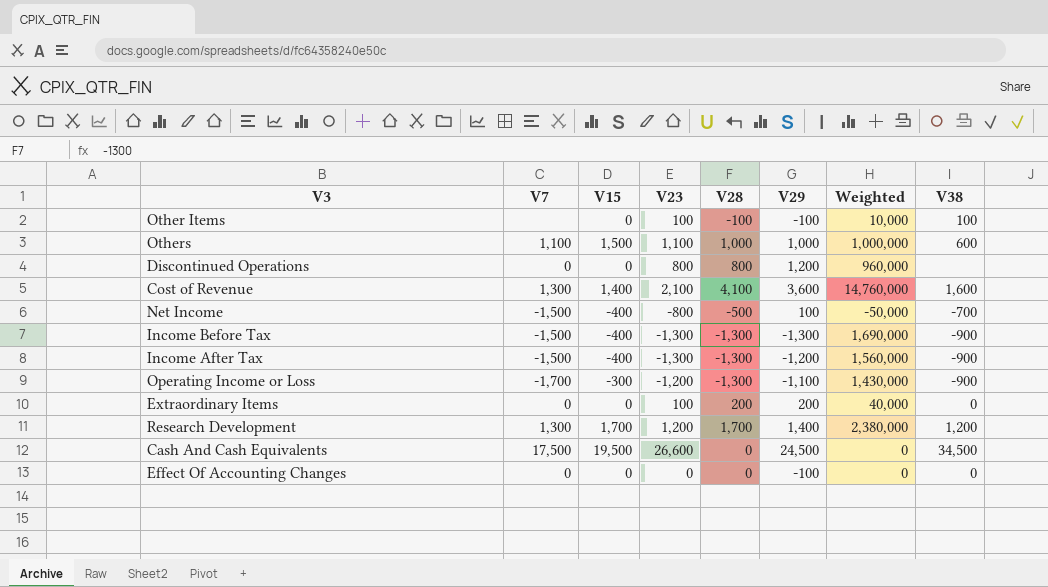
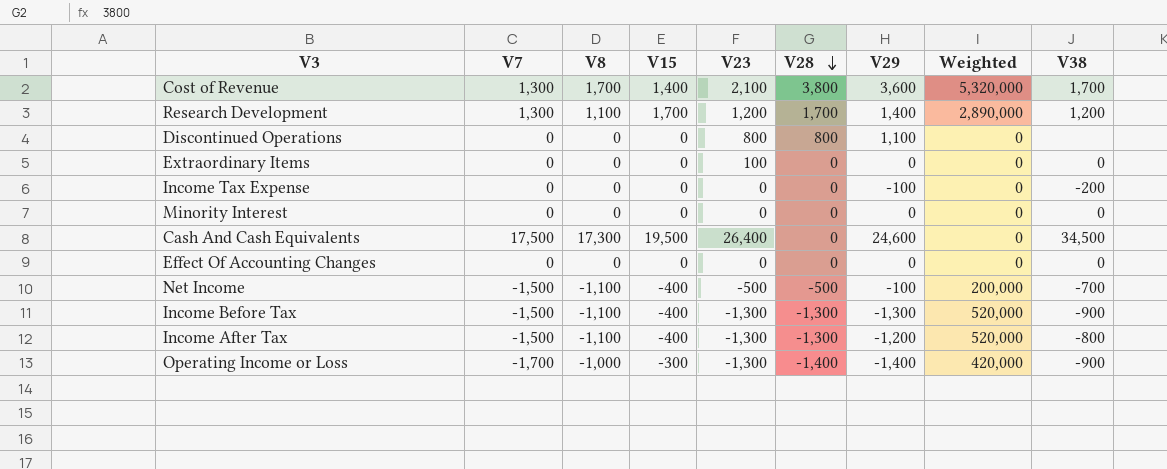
row order: none -> V28 descending
column V8 | position: none -> 3
column Weighted | formula: [V28] * [V29] -> [V15] * [V28]
row Other Items: none | 0 | 100 | -100 | -100 | 10,000 | 100 -> none
row Others: 1,100 | 1,500 | 1,100 | 1,000 | 1,000 | 1,000,000 | 600 -> none
Cost of Revenue | V28: 4,100 -> 3,800
Cost of Revenue | V38: 1,600 -> 1,700
Discontinued Operations | V29: 1,200 -> 1,100
Extraordinary Items | V28: 200 -> 0
Extraordinary Items | V29: 200 -> 0
row Income Tax Expense: none -> 0 | 0 | 0 | 0 | 0 | -100 | 0 | -200
row Minority Interest: none -> 0 | 0 | 0 | 0 | 0 | 0 | 0 | 0
Cash And Cash Equivalents | V23: 26,600 -> 26,400
Cash And Cash Equivalents | V29: 24,500 -> 24,600
Effect Of Accounting Changes | V29: -100 -> 0
Net Income | V23: -800 -> -500
Net Income | V29: 100 -> -100
Income After Tax | V38: -900 -> -800
Operating Income or Loss | V23: -1,200 -> -1,300
Operating Income or Loss | V28: -1,300 -> -1,400
Operating Income or Loss | V29: -1,100 -> -1,400

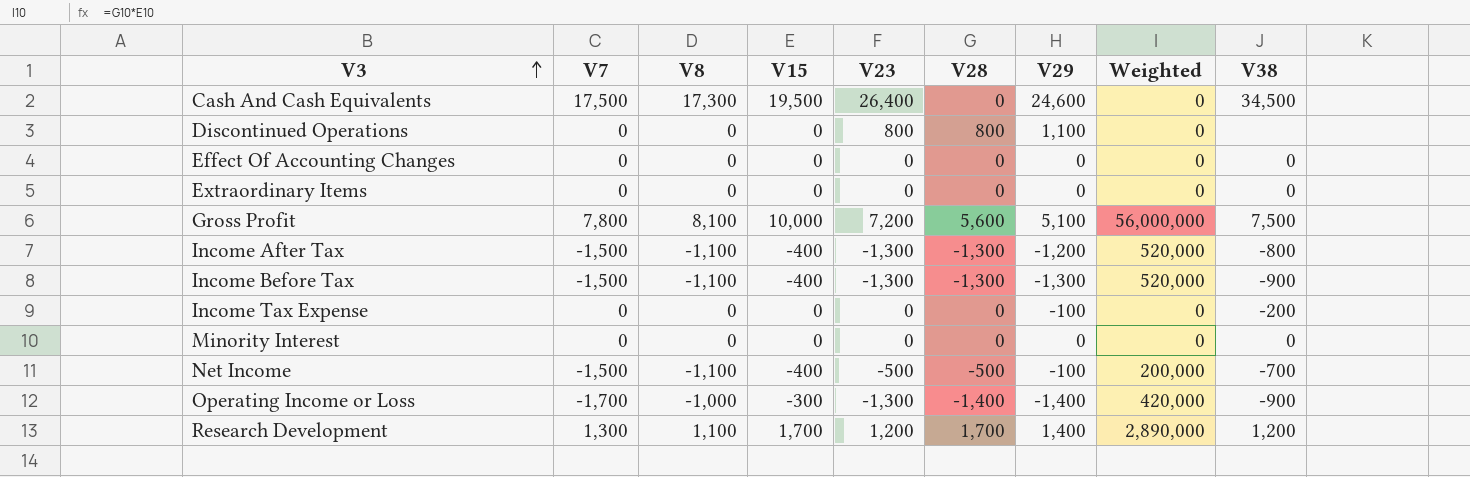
row order: V28 descending -> V3 ascending
row Cost of Revenue: 1,300 | 1,700 | 1,400 | 2,100 | 3,800 | 3,600 | 5,320,000 | 1,700 -> none
Extraordinary Items | V23: 100 -> 0
row Gross Profit: none -> 7,800 | 8,100 | 10,000 | 7,200 | 5,600 | 5,100 | 56,000,000 | 7,500

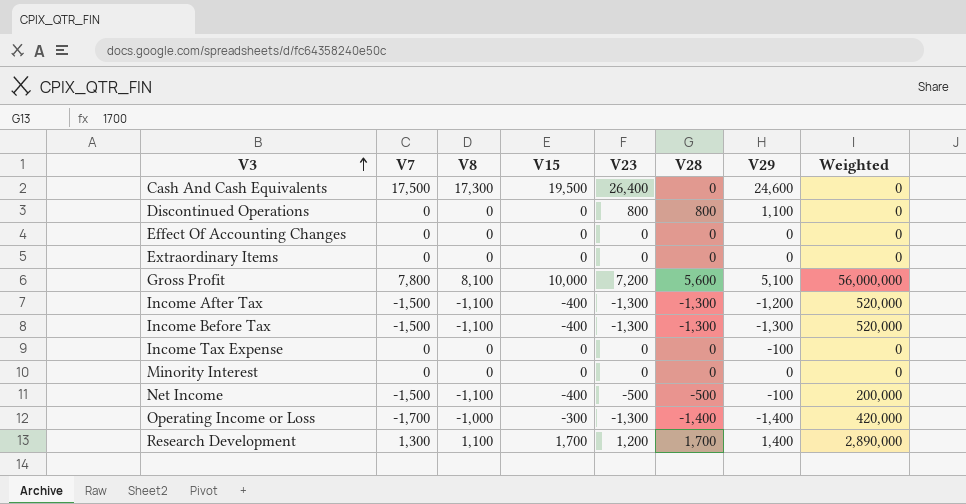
column V38 | position: 9 -> none

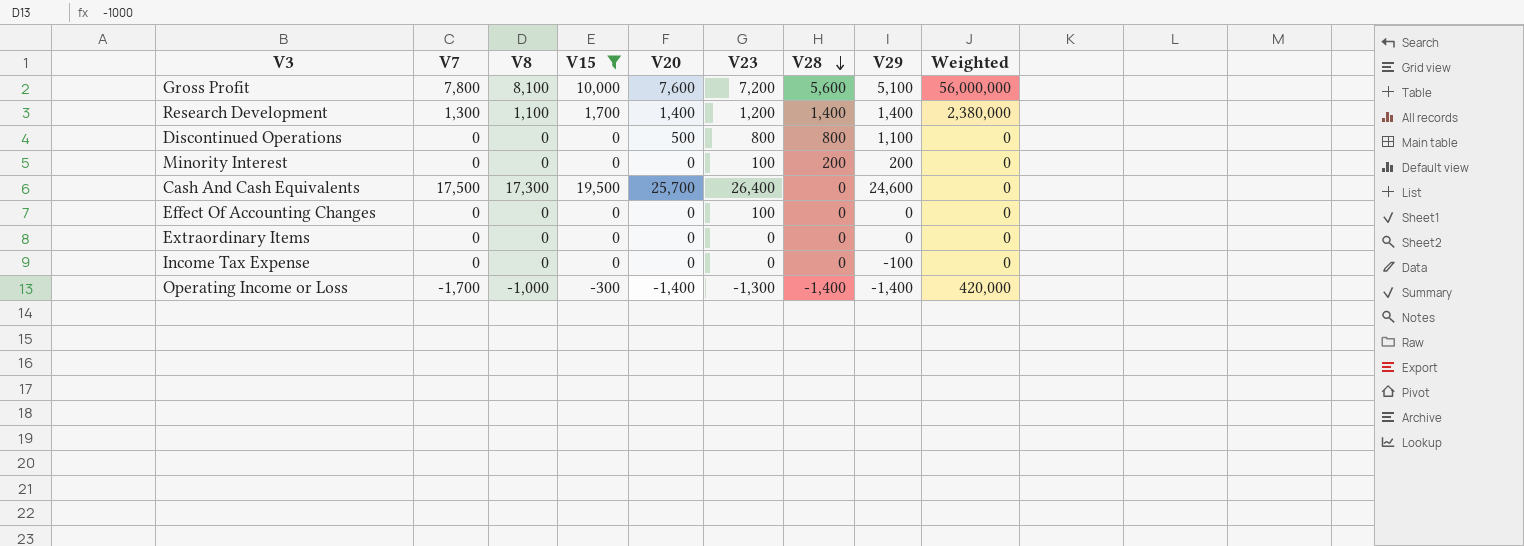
filter: none -> V15 != -400
row order: V3 ascending -> V28 descending
column V20 | position: none -> 5
Research Development | V28: 1,700 -> 1,400
Research Development | Weighted: 2,890,000 -> 2,380,000
Minority Interest | V23: 0 -> 100
Minority Interest | V28: 0 -> 200
Minority Interest | V29: 0 -> 200
Effect Of Accounting Changes | V23: 0 -> 100

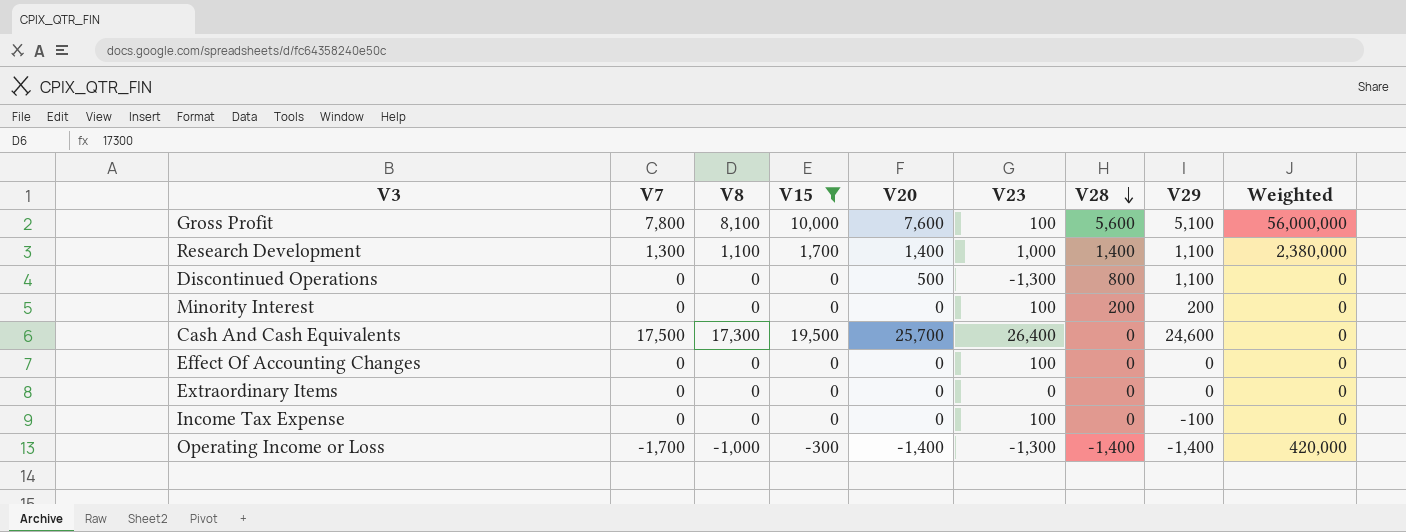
Gross Profit | V23: 7,200 -> 100
Research Development | V23: 1,200 -> 1,000
Research Development | V29: 1,400 -> 1,100
Discontinued Operations | V23: 800 -> -1,300
Income Tax Expense | V23: 0 -> 100

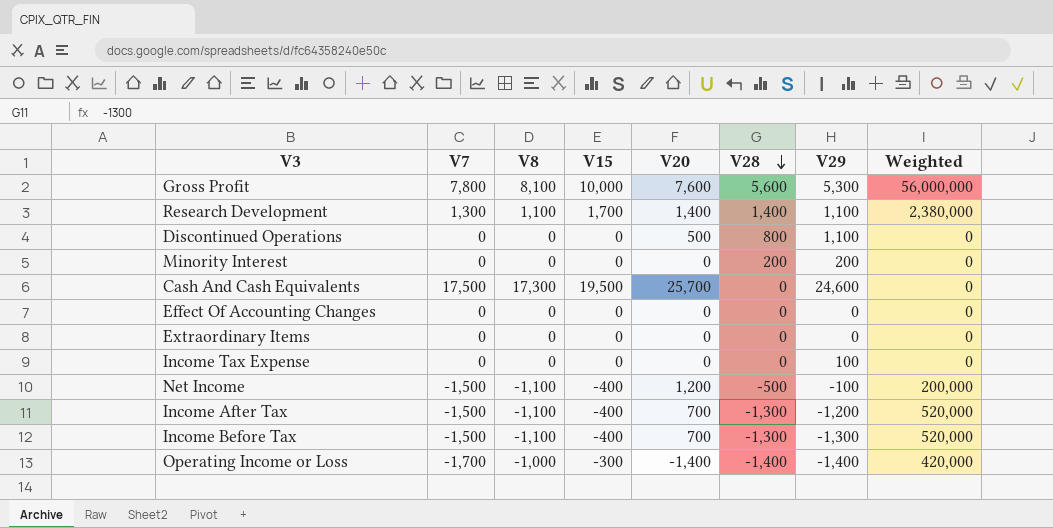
filter: V15 != -400 -> none
column V23 | position: 6 -> none
Gross Profit | V29: 5,100 -> 5,300
Income Tax Expense | V29: -100 -> 100

